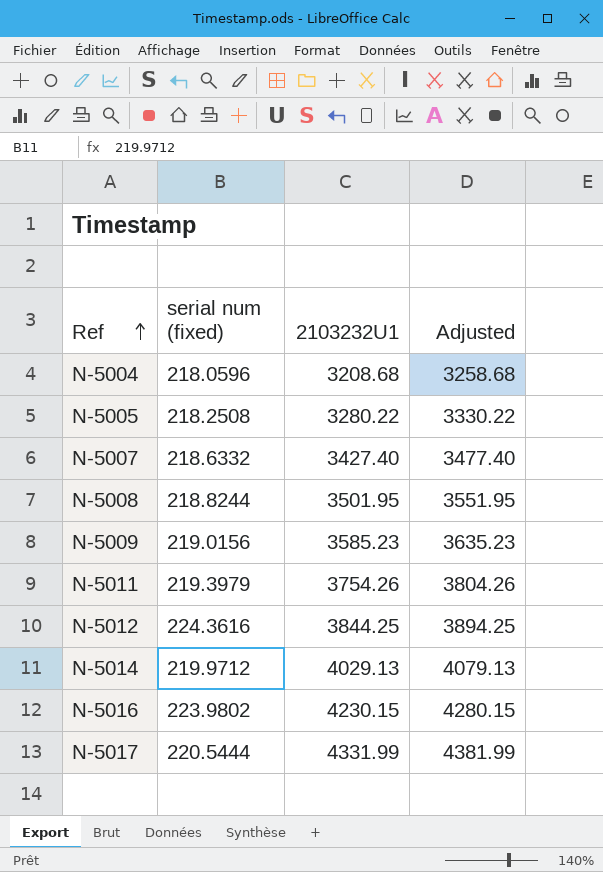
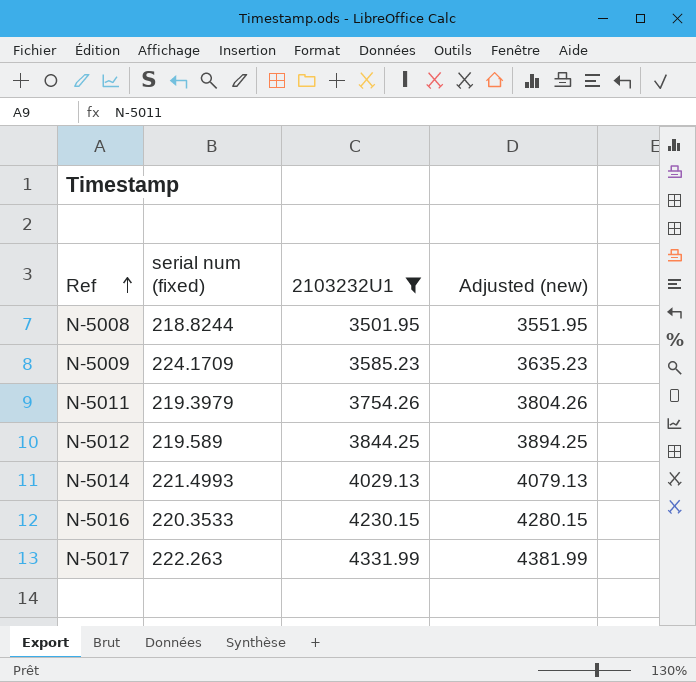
filter: none -> 2103232U1 >= 3501.95
column name: Adjusted -> Adjusted (new)
N-5009 | serial num (fixed): 219.0156 -> 224.1709
N-5012 | serial num (fixed): 224.3616 -> 219.589
N-5014 | serial num (fixed): 219.9712 -> 221.4993
N-5016 | serial num (fixed): 223.9802 -> 220.3533
N-5017 | serial num (fixed): 220.5444 -> 222.263

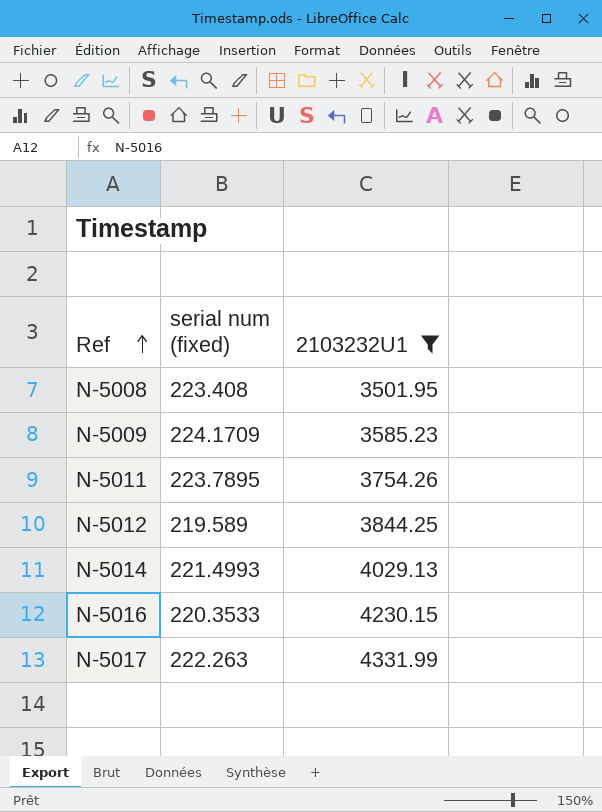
column Adjusted (new) | formula: [2103232U1] + 50 -> none
N-5008 | serial num (fixed): 218.8244 -> 223.408
N-5011 | serial num (fixed): 219.3979 -> 223.7895

